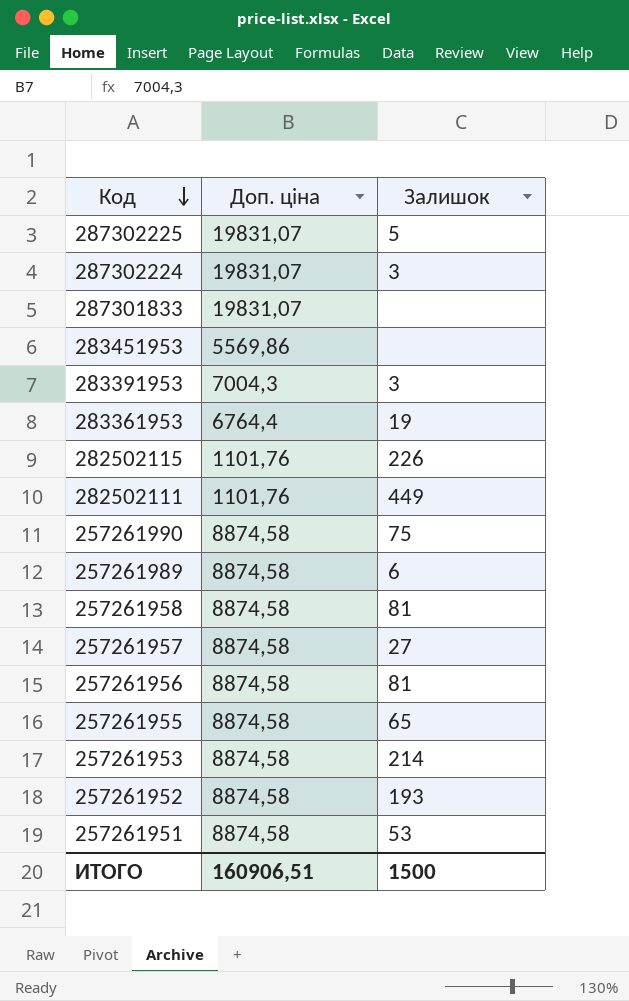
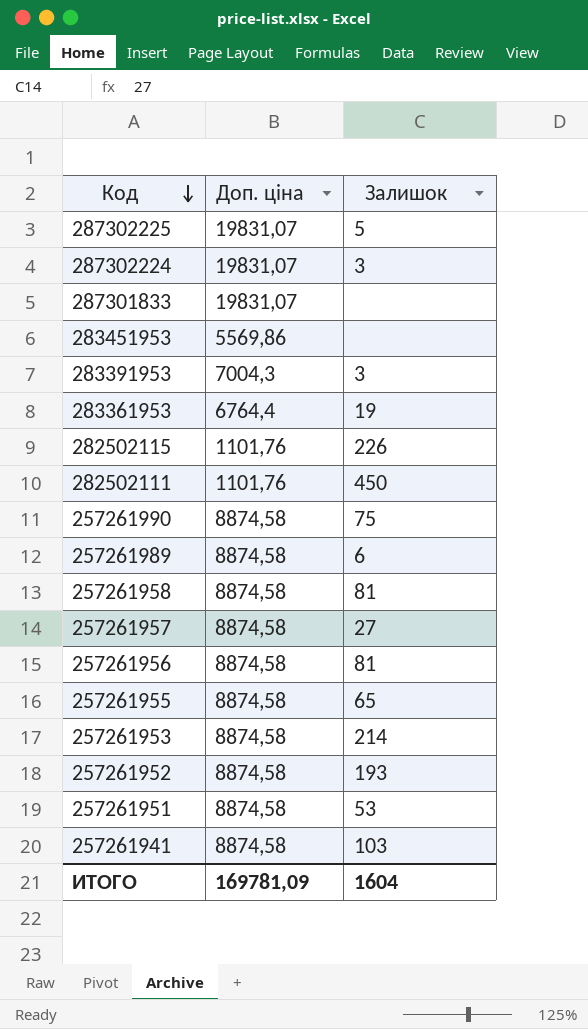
282502111 | Залишок: 449 -> 450
row 257261941: none -> 8874,58 | 103
ИТОГО | Доп. ціна: 160906,51 -> 169781,09
ИТОГО | Залишок: 1500 -> 1604

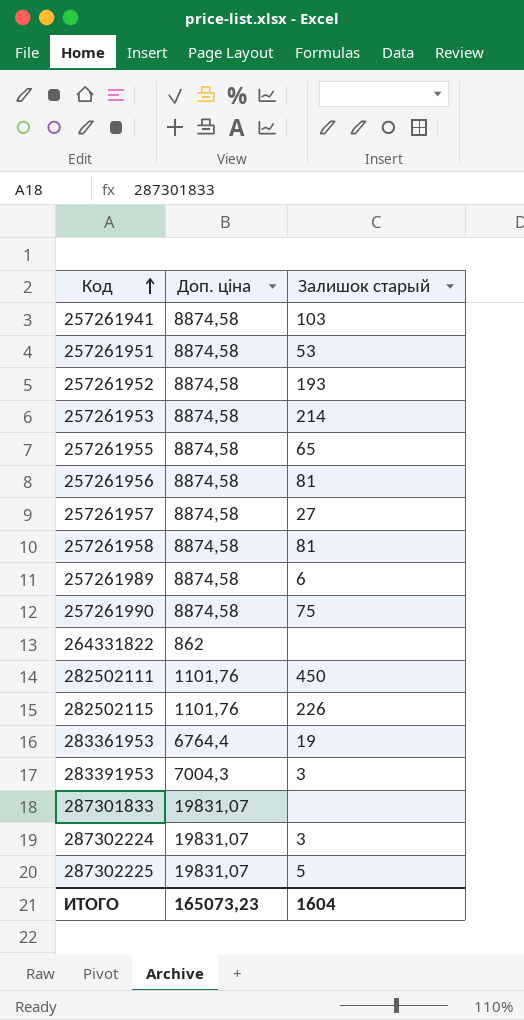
row order: Код descending -> Код ascending
column name: Залишок -> Залишок старый
row 283451953: 5569,86 | none -> none
row 264331822: none -> 862 | none
ИТОГО | Доп. ціна: 169781,09 -> 165073,23

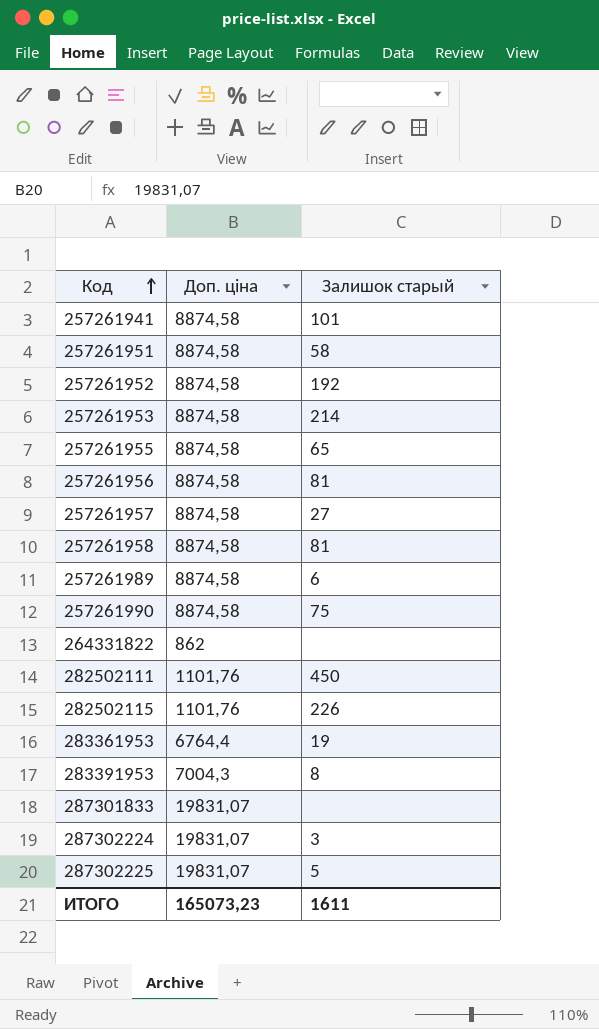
257261941 | Залишок старый: 103 -> 101
257261951 | Залишок старый: 53 -> 58
257261952 | Залишок старый: 193 -> 192
283391953 | Залишок старый: 3 -> 8
ИТОГО | Залишок старый: 1604 -> 1611

